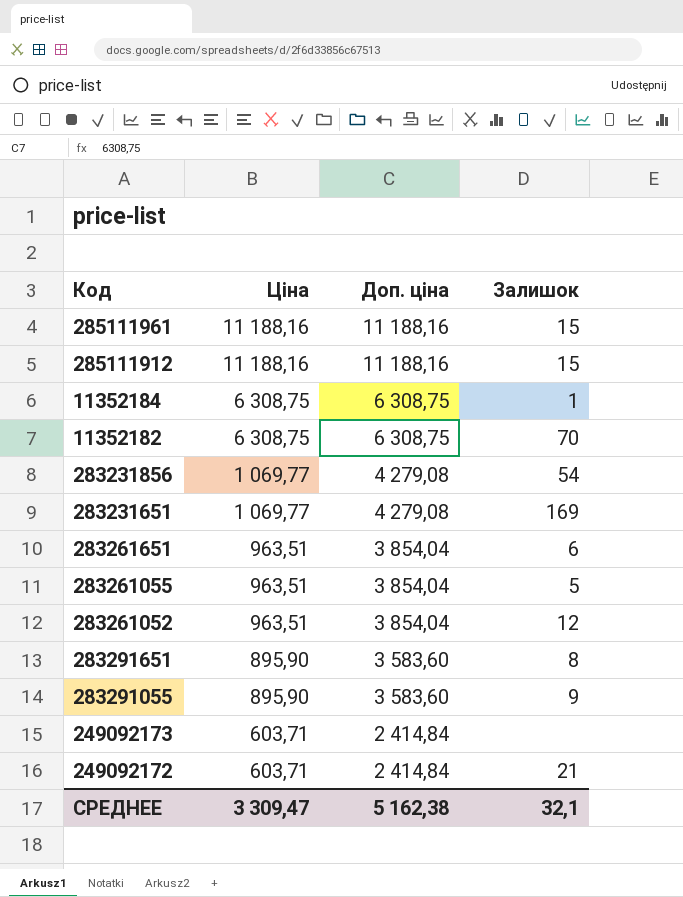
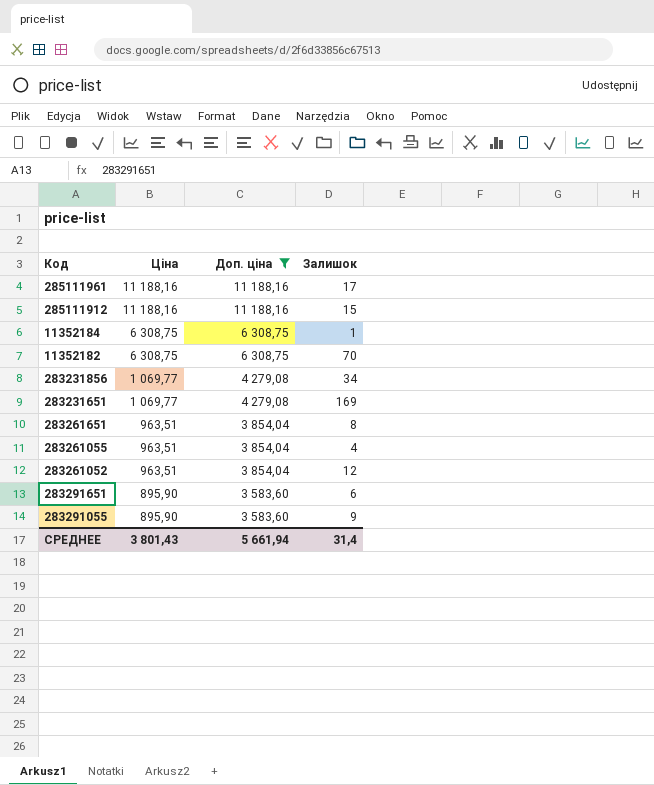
filter: none -> Доп. ціна != 2 414,84
285111961 | Залишок: 15 -> 17
283231856 | Залишок: 54 -> 34
283261651 | Залишок: 6 -> 8
283261055 | Залишок: 5 -> 4
283291651 | Залишок: 8 -> 6
СРЕДНЕЕ | Ціна: 3 309,47 -> 3 801,43
СРЕДНЕЕ | Доп. ціна: 5 162,38 -> 5 661,94
СРЕДНЕЕ | Залишок: 32,1 -> 31,4

